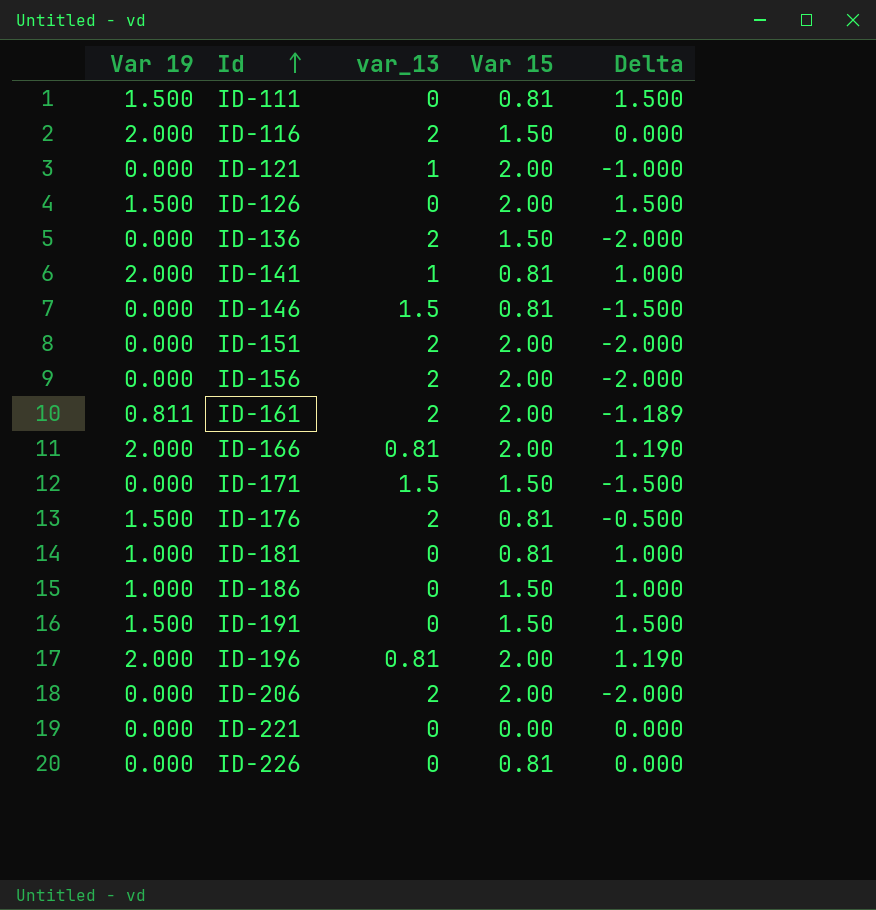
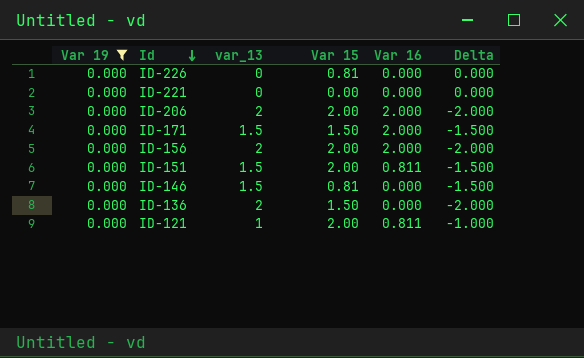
filter: none -> Var 19 = 0.000
row order: Id ascending -> Id descending
column Var 16 | position: none -> 5
ID-151 | var_13: 2 -> 1.5
ID-151 | Delta: -2.000 -> -1.500

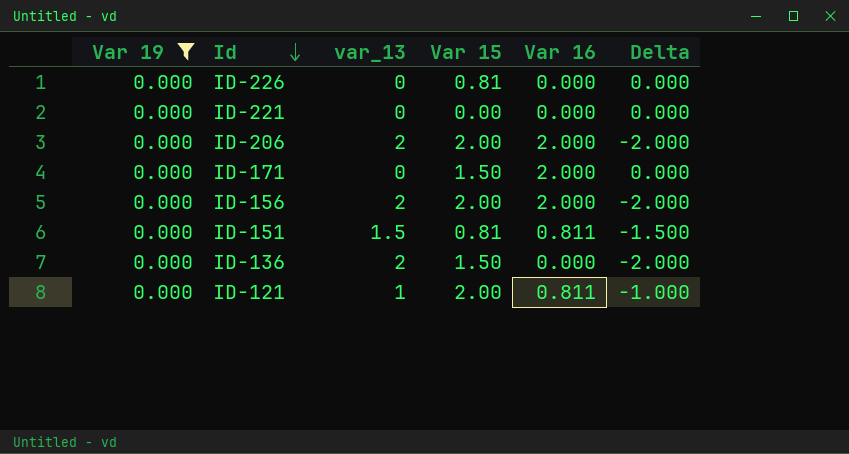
row ID-146: 0.000 | 1.5 | 0.81 | 0.000 | -1.500 -> none
ID-171 | var_13: 1.5 -> 0
ID-171 | Delta: -1.500 -> 0.000
ID-151 | Var 15: 2.00 -> 0.81

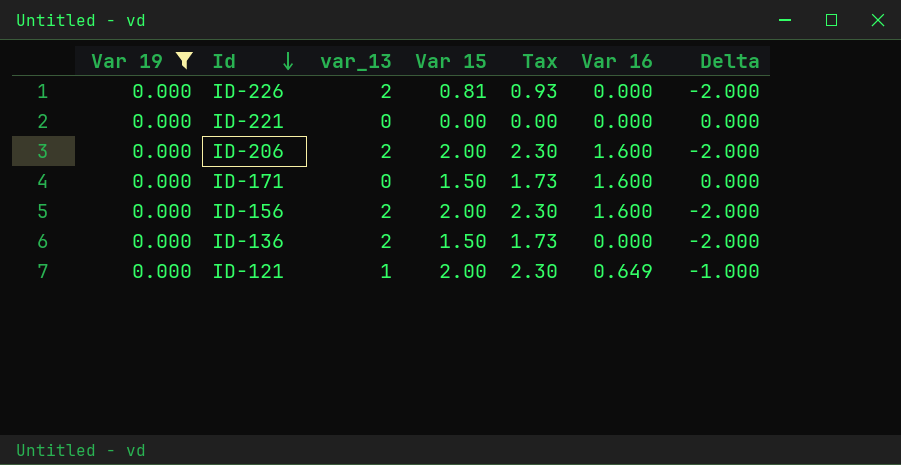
column Tax | formula: none -> [Var 15] * 1.15
row ID-151: 0.000 | 1.5 | 0.81 | 0.811 | -1.500 -> none
ID-226 | var_13: 0 -> 2
ID-226 | Delta: 0.000 -> -2.000
ID-206 | Var 16: 2.000 -> 1.600
ID-171 | Var 16: 2.000 -> 1.600
ID-156 | Var 16: 2.000 -> 1.600
ID-121 | Var 16: 0.811 -> 0.649

